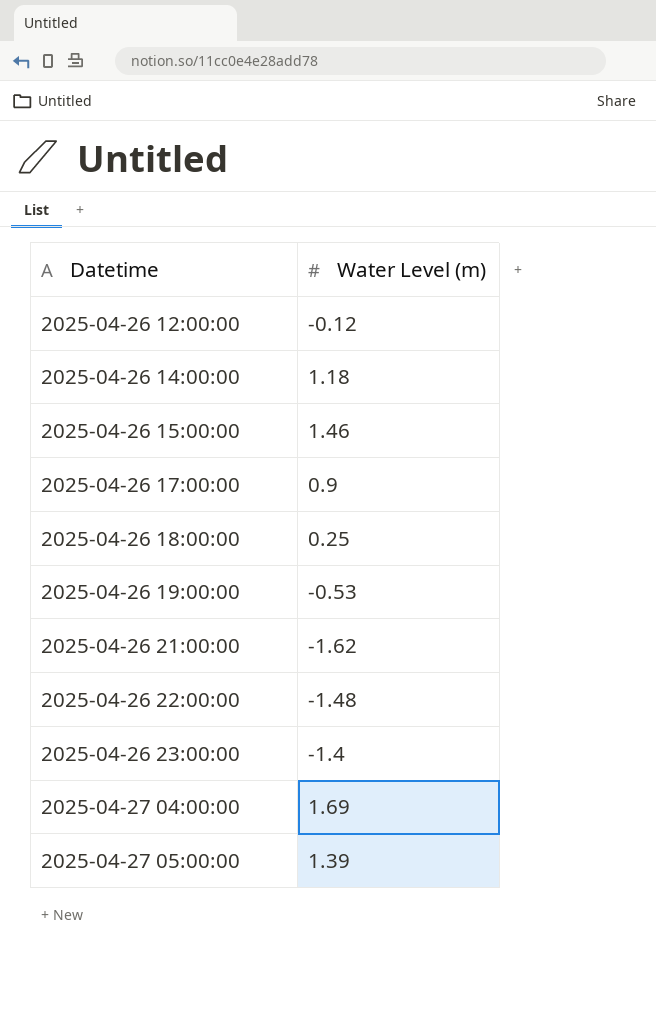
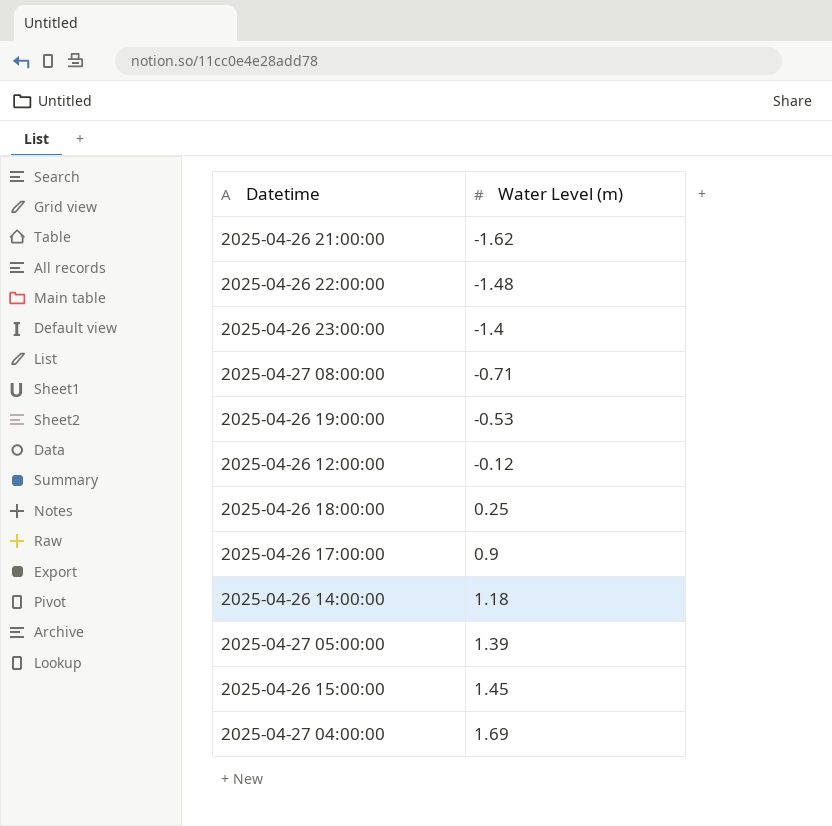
row order: Datetime ascending -> Water Level (m) ascending
row 2025-04-27 08:00:00: none -> -0.71
2025-04-26 15:00:00 | Water Level (m): 1.46 -> 1.45

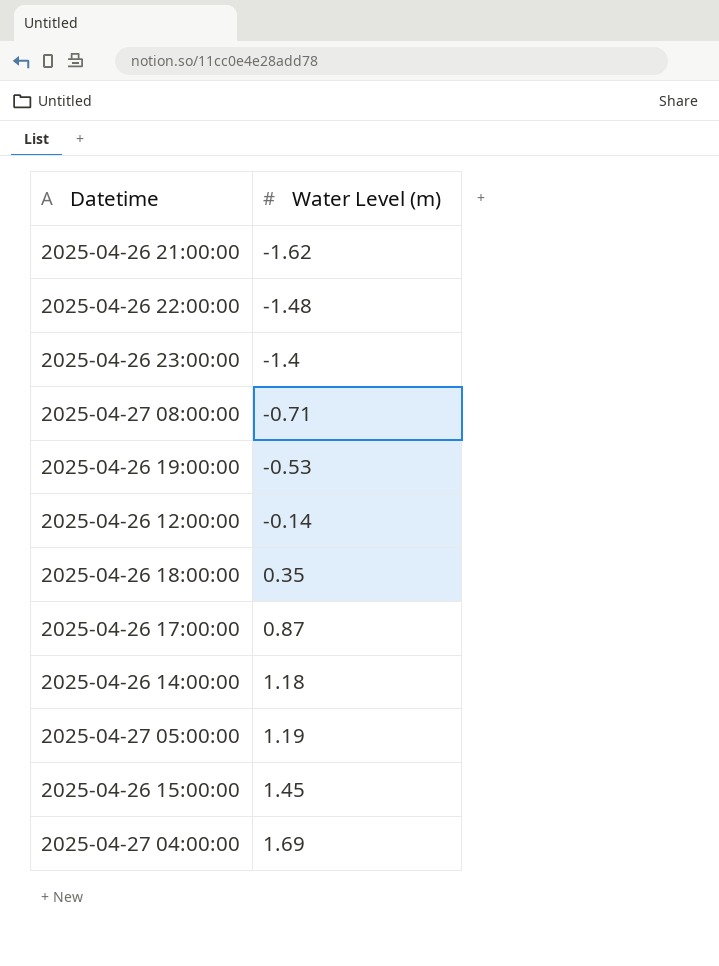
2025-04-26 12:00:00 | Water Level (m): -0.12 -> -0.14
2025-04-26 18:00:00 | Water Level (m): 0.25 -> 0.35
2025-04-26 17:00:00 | Water Level (m): 0.9 -> 0.87
2025-04-27 05:00:00 | Water Level (m): 1.39 -> 1.19

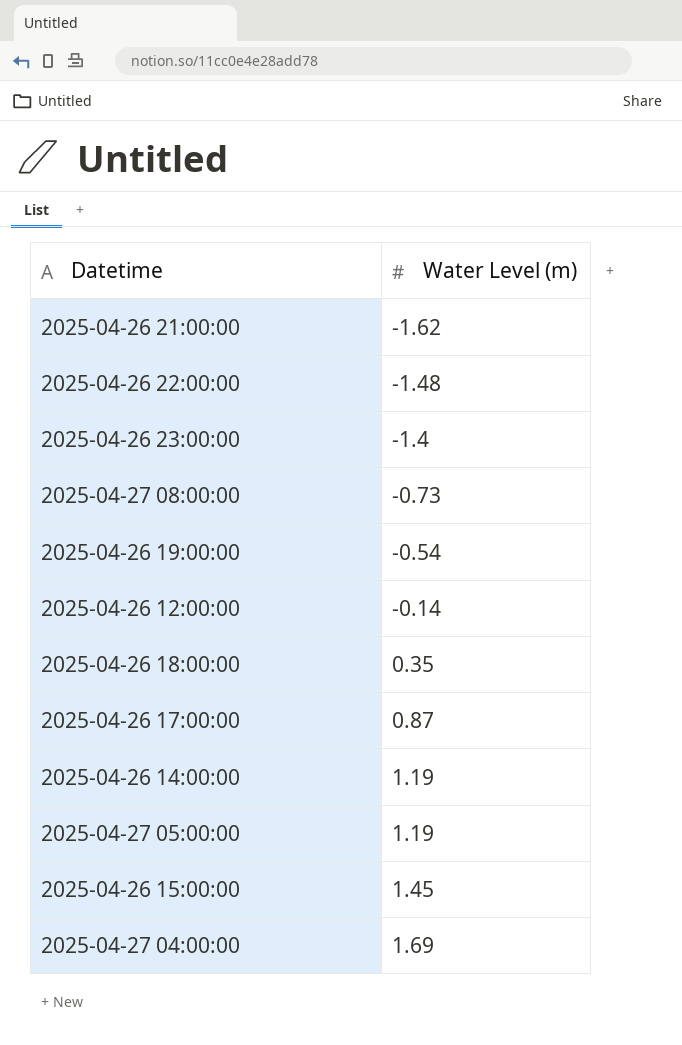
2025-04-27 08:00:00 | Water Level (m): -0.71 -> -0.73
2025-04-26 19:00:00 | Water Level (m): -0.53 -> -0.54
2025-04-26 14:00:00 | Water Level (m): 1.18 -> 1.19

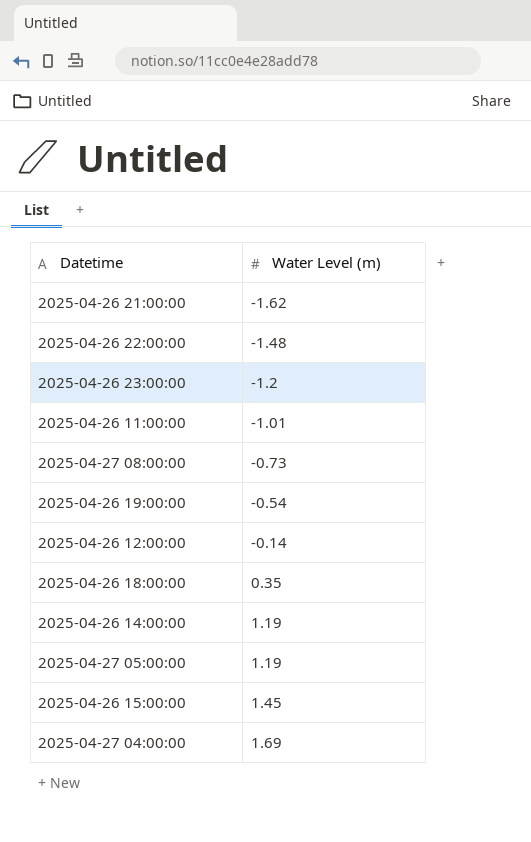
row 2025-04-26 17:00:00: 0.87 -> none
2025-04-26 23:00:00 | Water Level (m): -1.4 -> -1.2
row 2025-04-26 11:00:00: none -> -1.01

